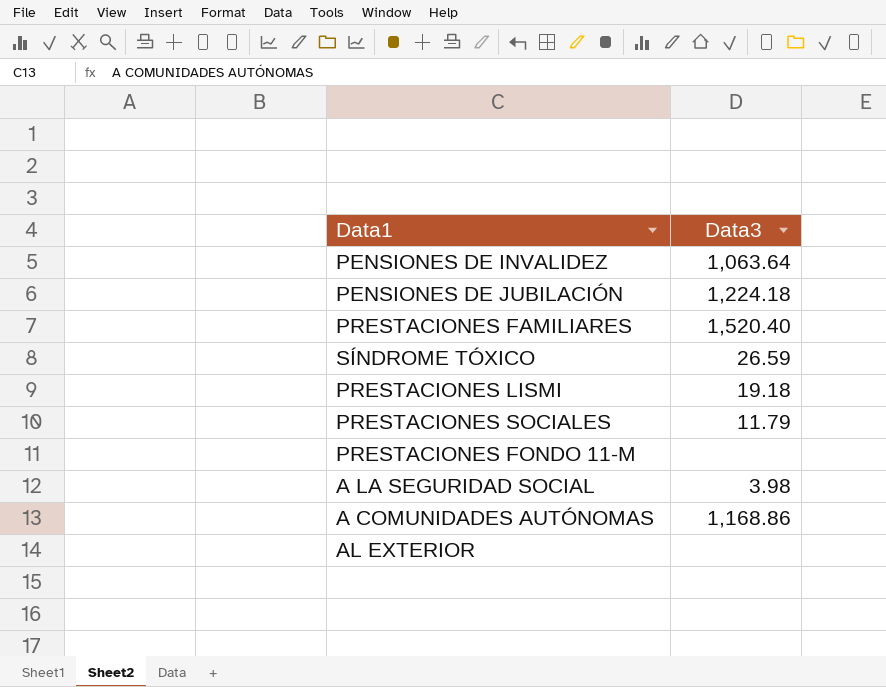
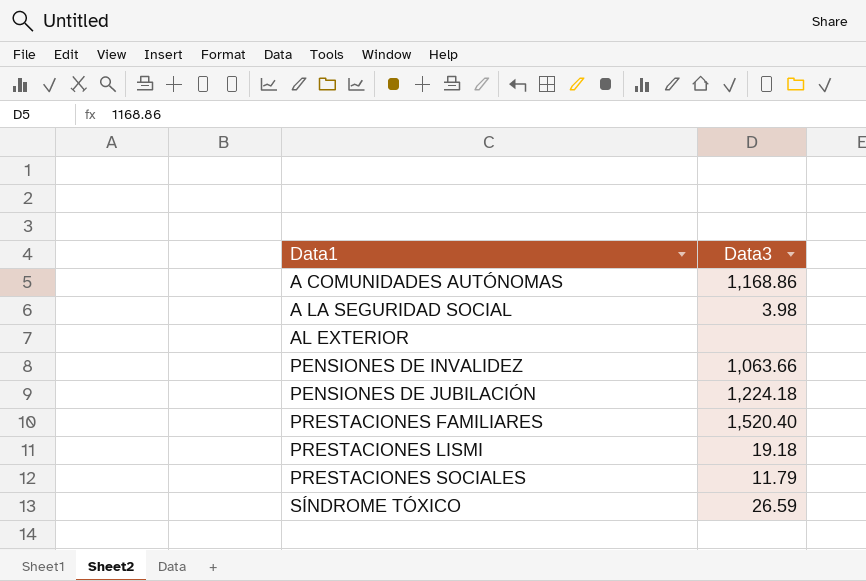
row order: none -> Data1 ascending
row PRESTACIONES FONDO 11-M: none -> none
PENSIONES DE INVALIDEZ | Data3: 1,063.64 -> 1,063.66

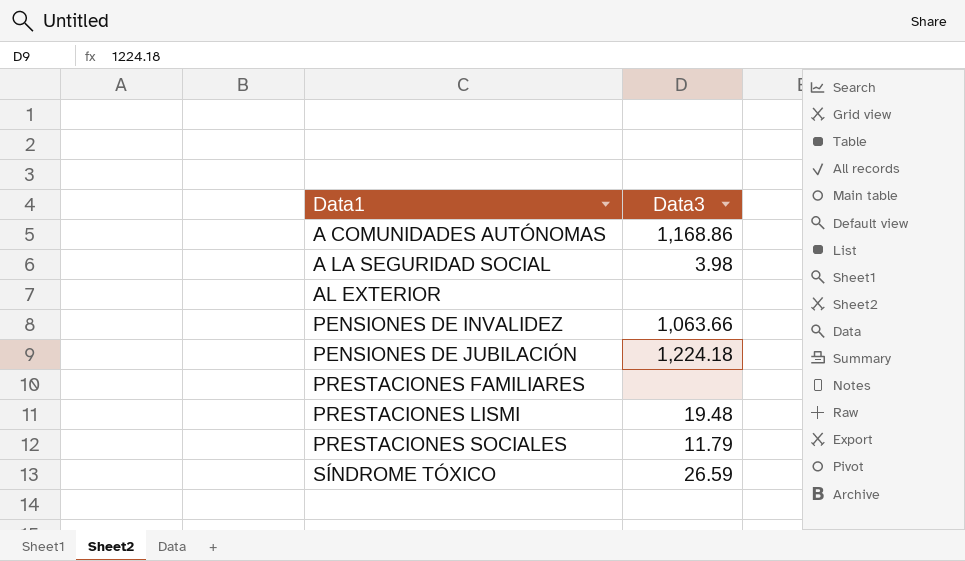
PRESTACIONES FAMILIARES | Data3: 1,520.40 -> none
PRESTACIONES LISMI | Data3: 19.18 -> 19.48

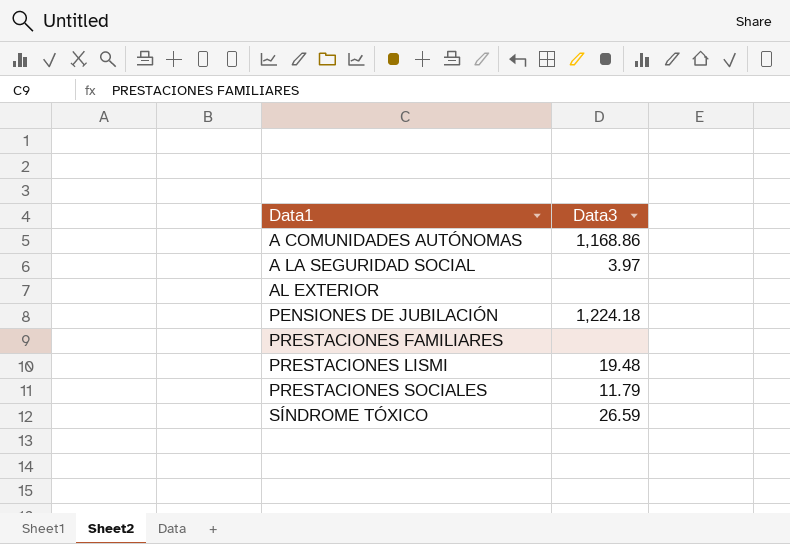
row PENSIONES DE INVALIDEZ: 1,063.66 -> none
A LA SEGURIDAD SOCIAL | Data3: 3.98 -> 3.97

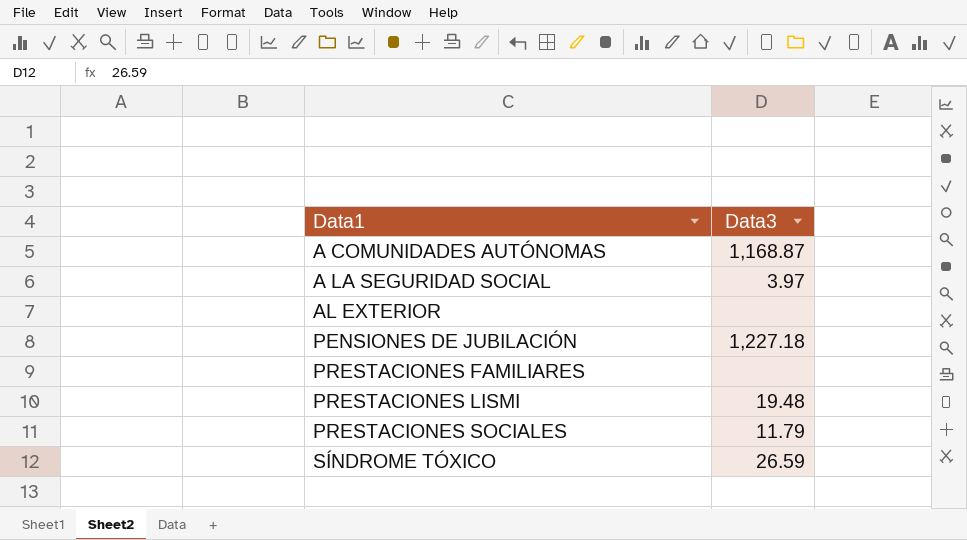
A COMUNIDADES AUTÓNOMAS | Data3: 1,168.86 -> 1,168.87
PENSIONES DE JUBILACIÓN | Data3: 1,224.18 -> 1,227.18

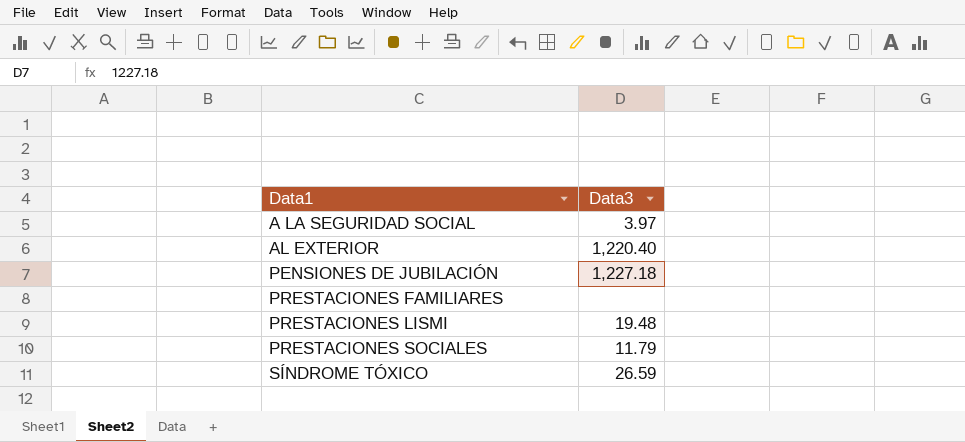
row A COMUNIDADES AUTÓNOMAS: 1,168.87 -> none
AL EXTERIOR | Data3: none -> 1,220.40

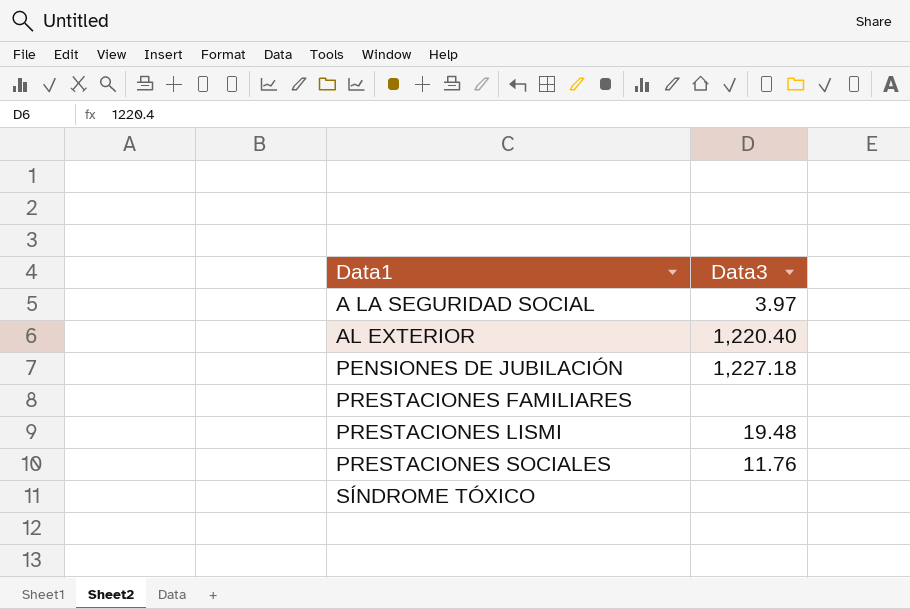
PRESTACIONES SOCIALES | Data3: 11.79 -> 11.76
SÍNDROME TÓXICO | Data3: 26.59 -> none

